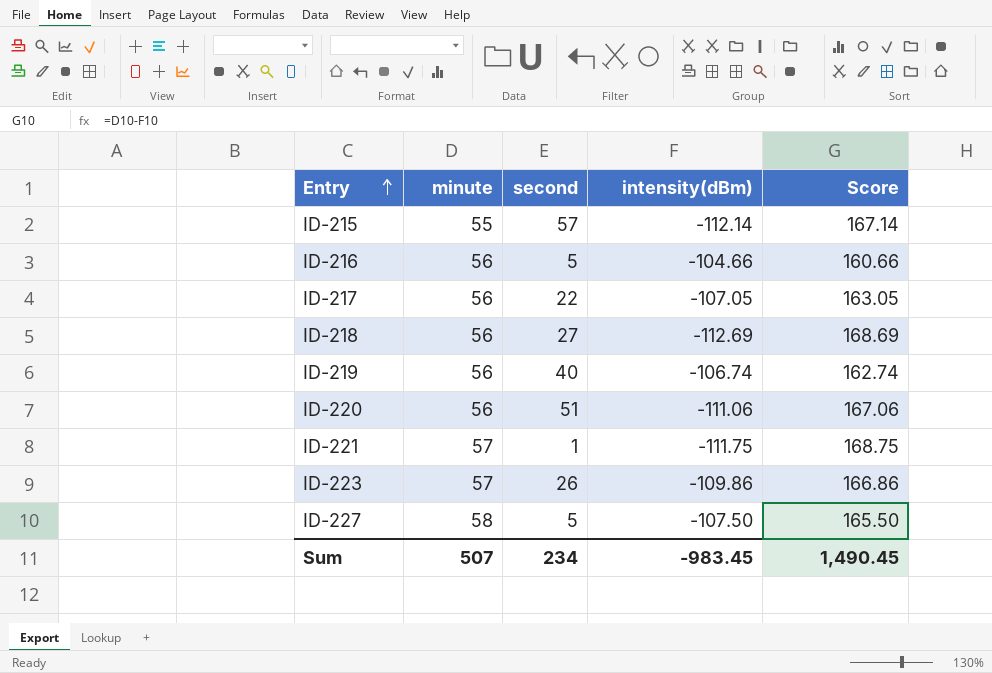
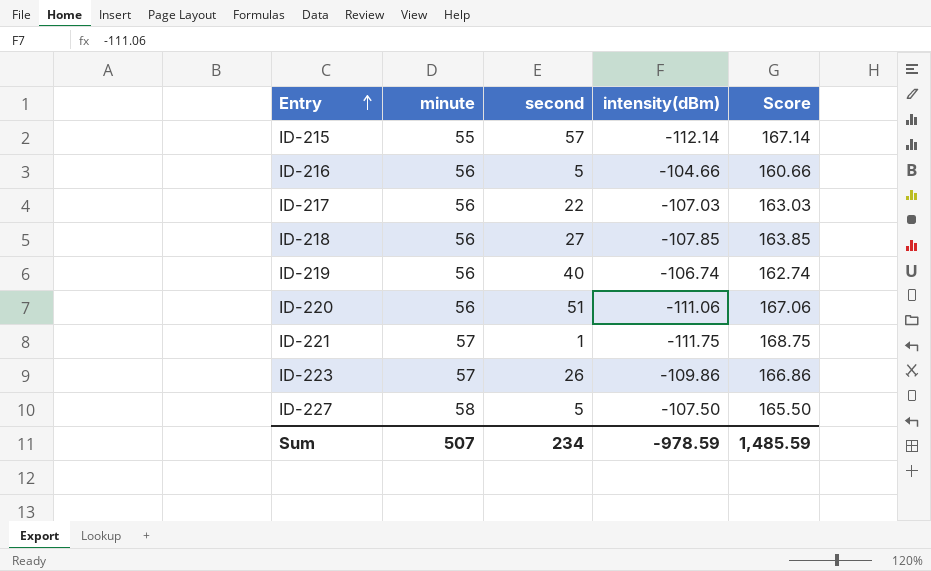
ID-217 | intensity(dBm): -107.05 -> -107.03
ID-217 | Score: 163.05 -> 163.03
ID-218 | intensity(dBm): -112.69 -> -107.85
ID-218 | Score: 168.69 -> 163.85
Sum | intensity(dBm): -983.45 -> -978.59
Sum | Score: 1,490.45 -> 1,485.59

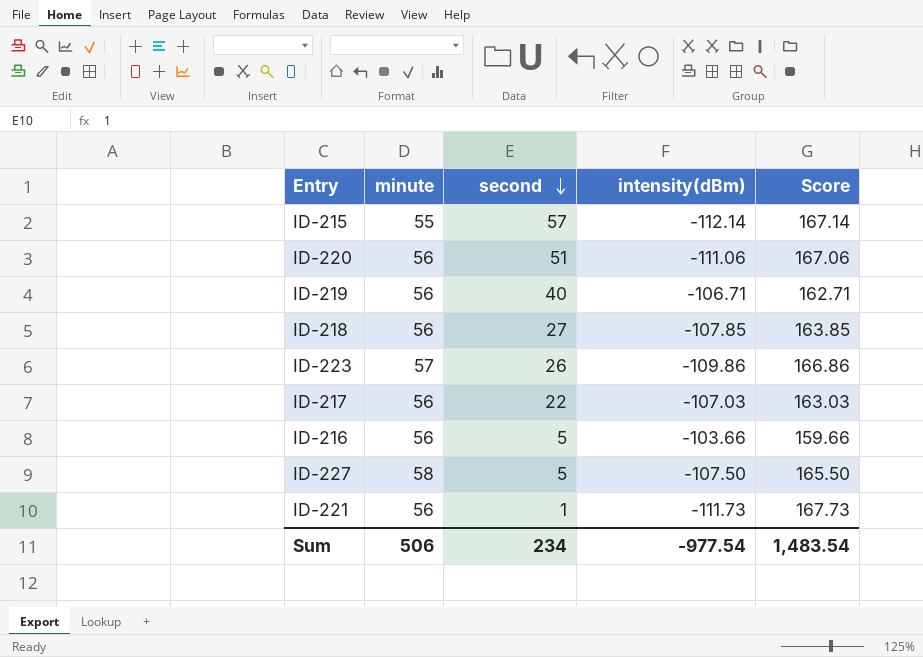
row order: Entry ascending -> second descending
ID-219 | intensity(dBm): -106.74 -> -106.71
ID-219 | Score: 162.74 -> 162.71
ID-216 | intensity(dBm): -104.66 -> -103.66
ID-216 | Score: 160.66 -> 159.66
ID-221 | minute: 57 -> 56
ID-221 | intensity(dBm): -111.75 -> -111.73
ID-221 | Score: 168.75 -> 167.73
Sum | minute: 507 -> 506
Sum | intensity(dBm): -978.59 -> -977.54
Sum | Score: 1,485.59 -> 1,483.54

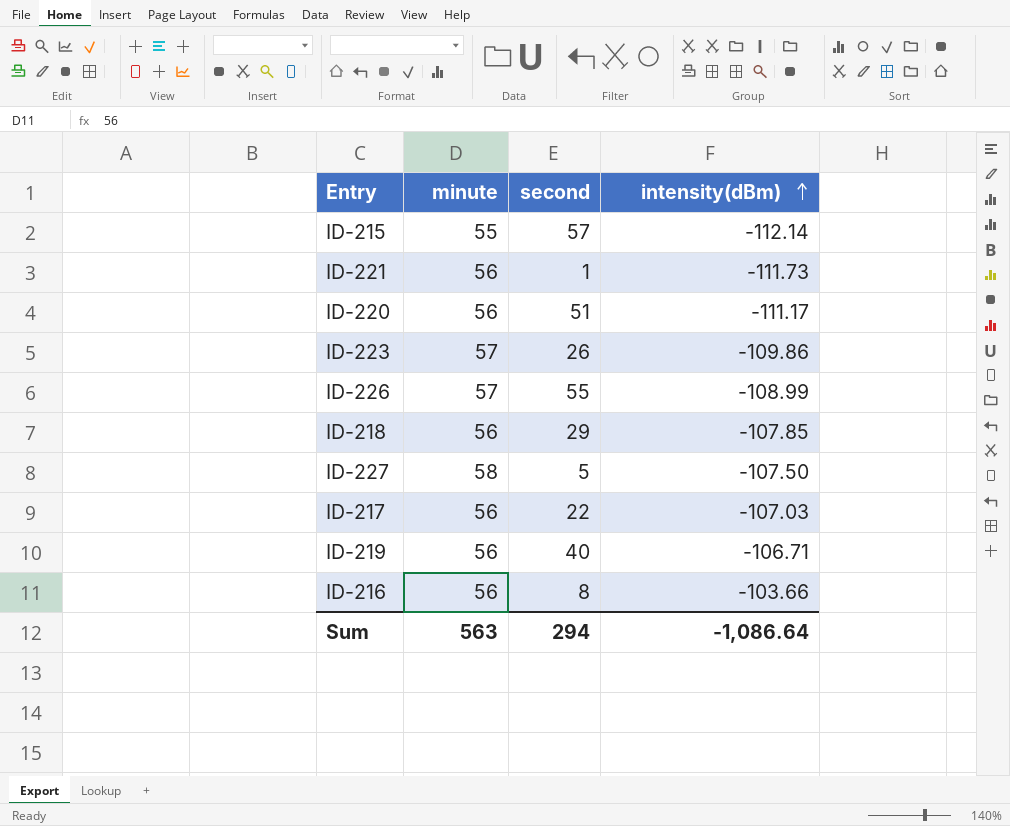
row order: second descending -> intensity(dBm) ascending
column Score | formula: [minute] - [intensity(dBm)] -> none
ID-220 | intensity(dBm): -111.06 -> -111.17
row ID-226: none -> 57 | 55 | -108.99
ID-218 | second: 27 -> 29
ID-216 | second: 5 -> 8
Sum | minute: 506 -> 563
Sum | second: 234 -> 294
Sum | intensity(dBm): -977.54 -> -1,086.64

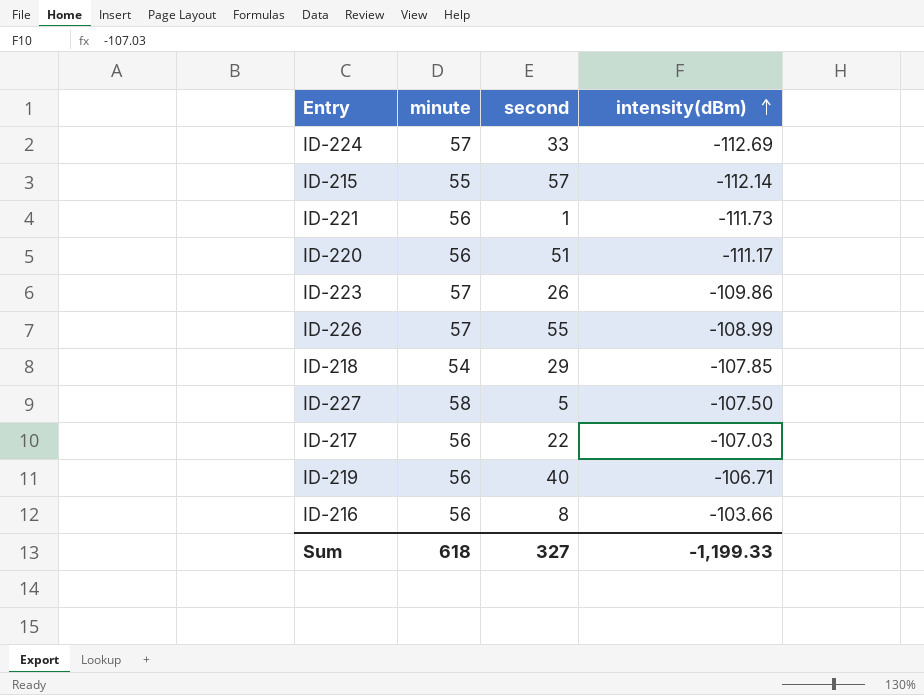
row ID-224: none -> 57 | 33 | -112.69
ID-218 | minute: 56 -> 54
Sum | minute: 563 -> 618
Sum | second: 294 -> 327
Sum | intensity(dBm): -1,086.64 -> -1,199.33

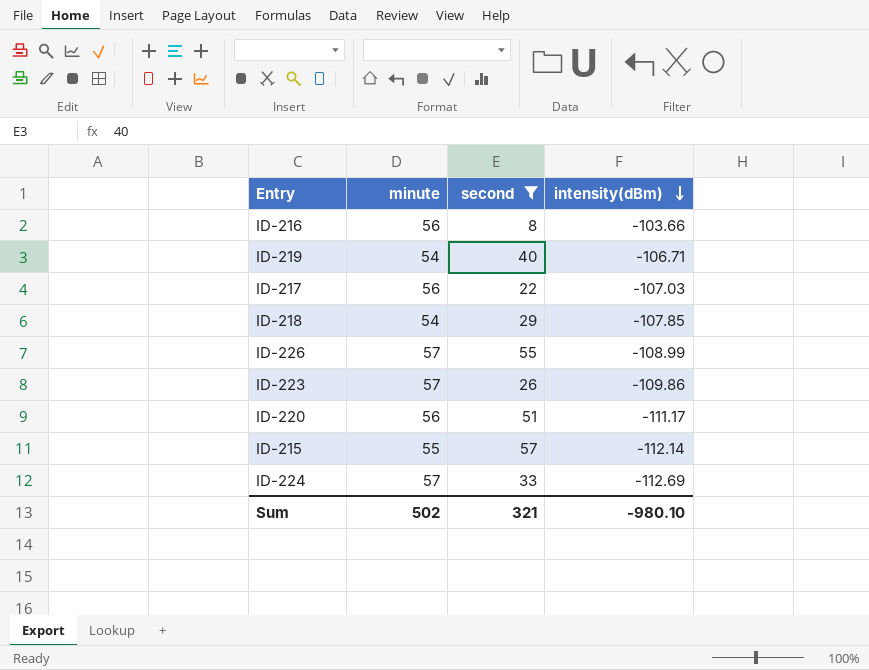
filter: none -> second >= 8
row order: intensity(dBm) ascending -> intensity(dBm) descending
ID-219 | minute: 56 -> 54
Sum | minute: 618 -> 502
Sum | second: 327 -> 321
Sum | intensity(dBm): -1,199.33 -> -980.10

